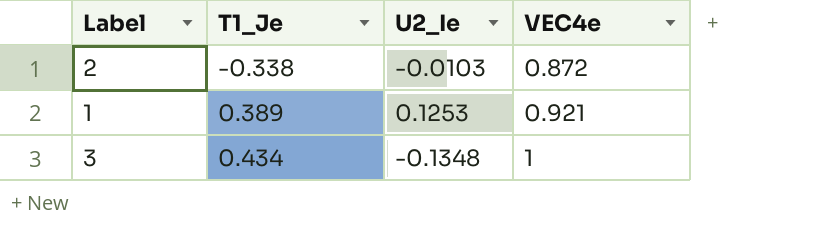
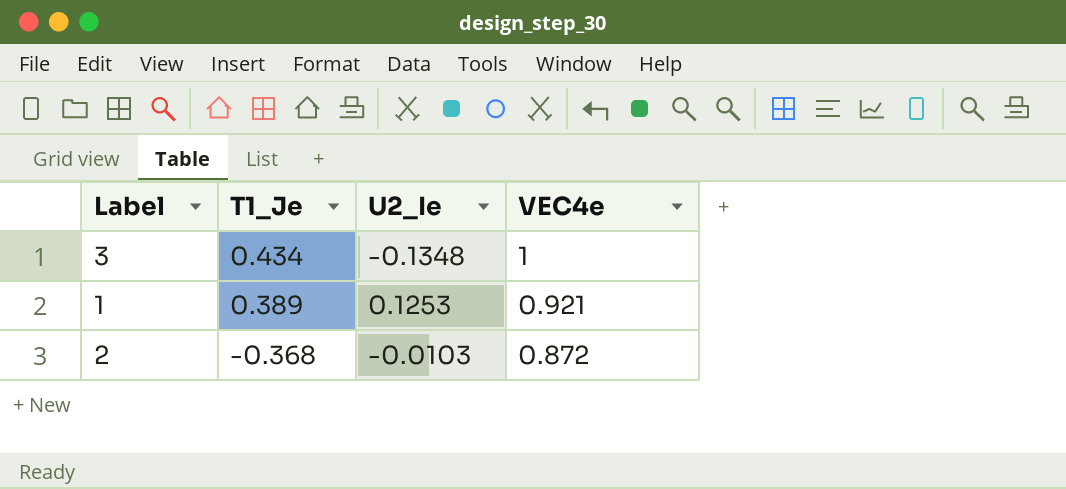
row order: T1_Je ascending -> T1_Je descending
2 | T1_Je: -0.338 -> -0.368

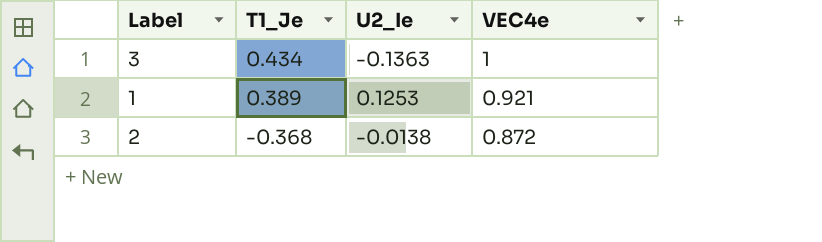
3 | U2_Ie: -0.1348 -> -0.1363
2 | U2_Ie: -0.0103 -> -0.0138

